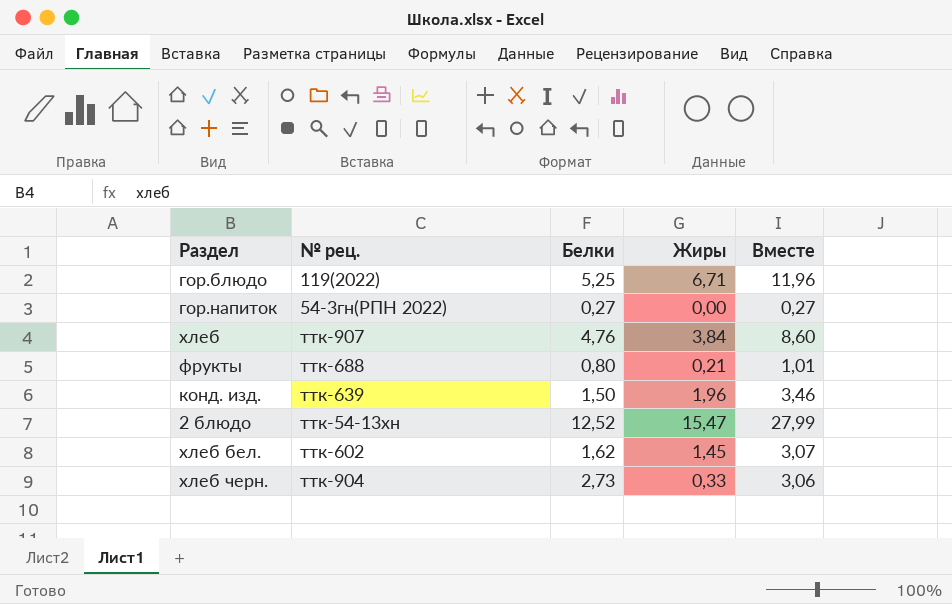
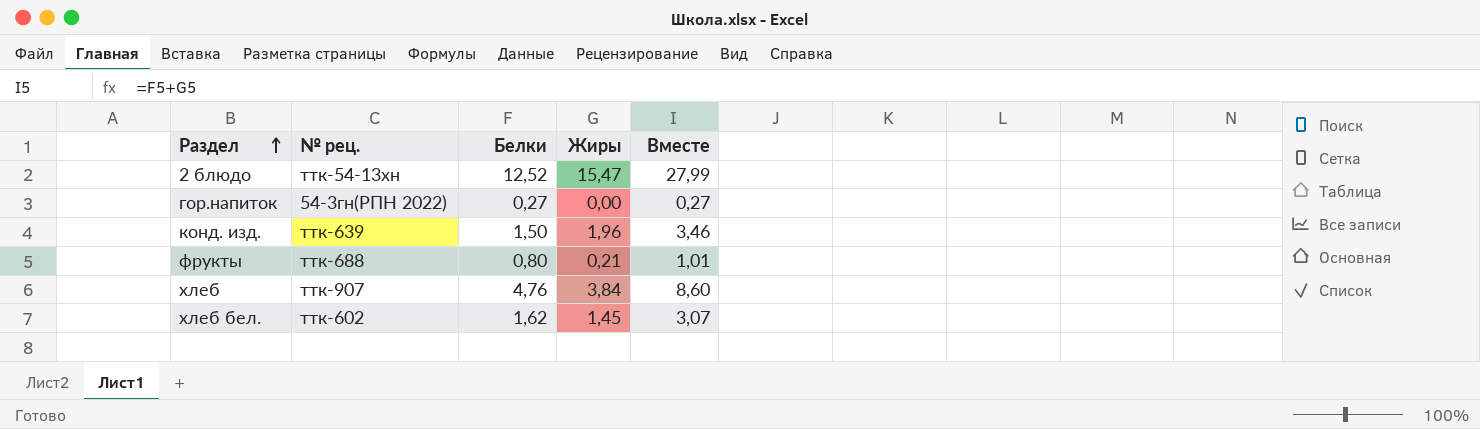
row order: none -> Раздел ascending
row гор.блюдо: 119(2022) | 5,25 | 6,71 | 11,96 -> none
row хлеб черн.: ттк-904 | 2,73 | 0,33 | 3,06 -> none

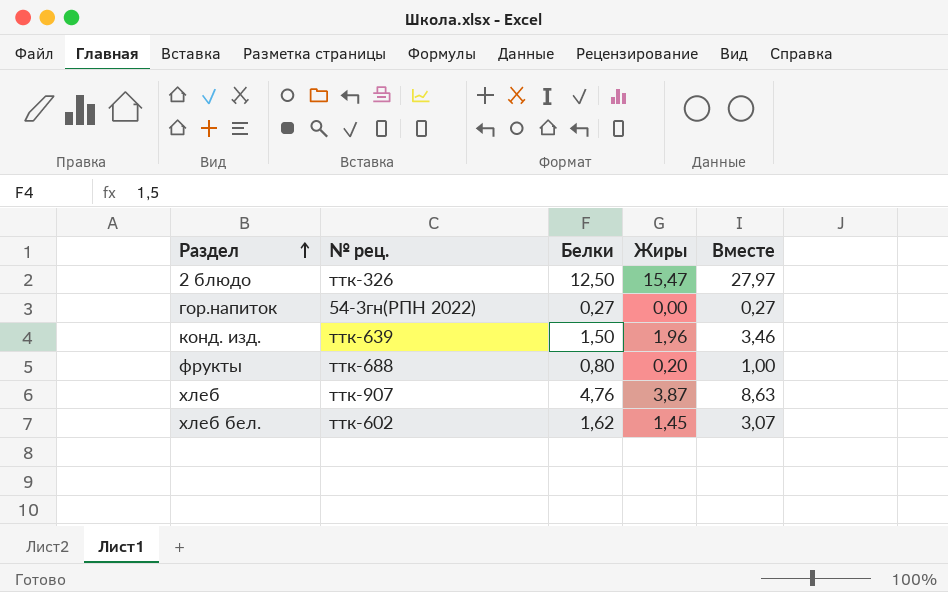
2 блюдо | № рец.: ттк-54-13хн -> ттк-326
2 блюдо | Белки: 12,52 -> 12,50
2 блюдо | Вместе: 27,99 -> 27,97
фрукты | Жиры: 0,21 -> 0,20
фрукты | Вместе: 1,01 -> 1,00
хлеб | Жиры: 3,84 -> 3,87
хлеб | Вместе: 8,60 -> 8,63

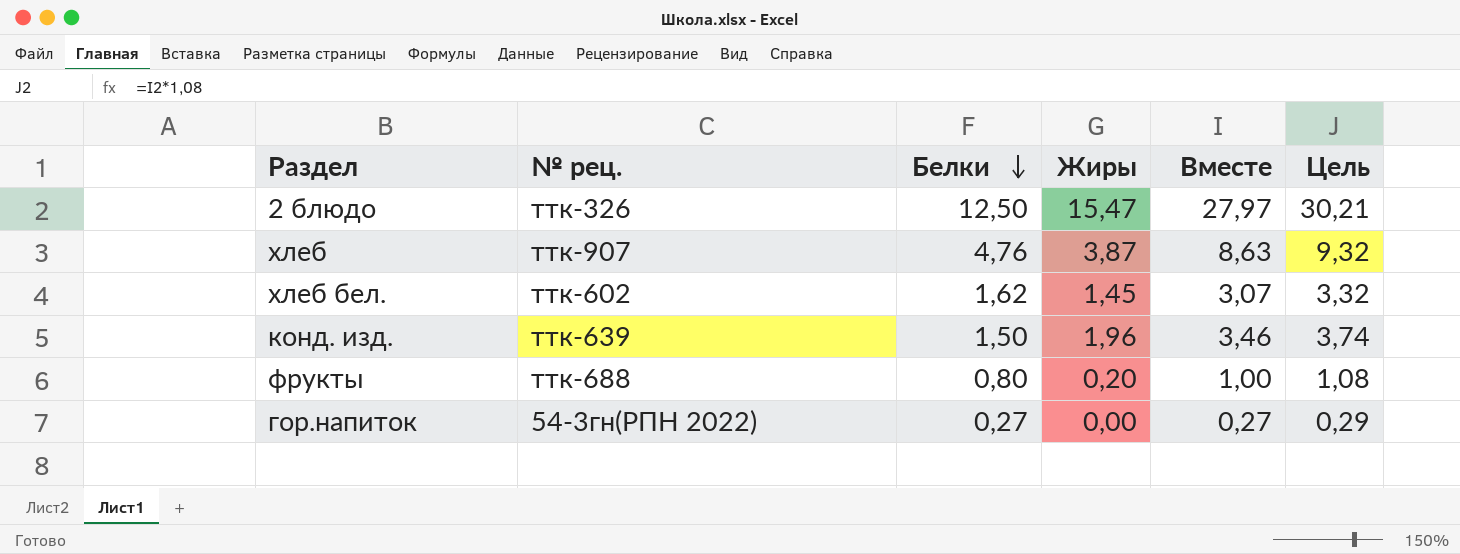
row order: Раздел ascending -> Белки descending
column Цель | formula: none -> [Вместе] * 1,08

